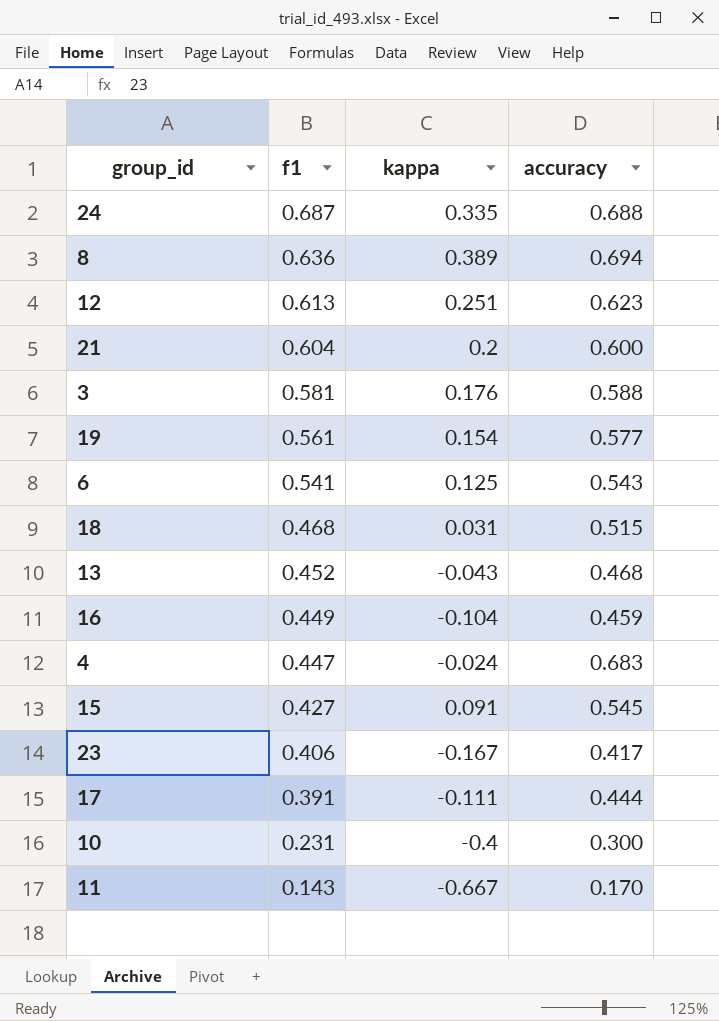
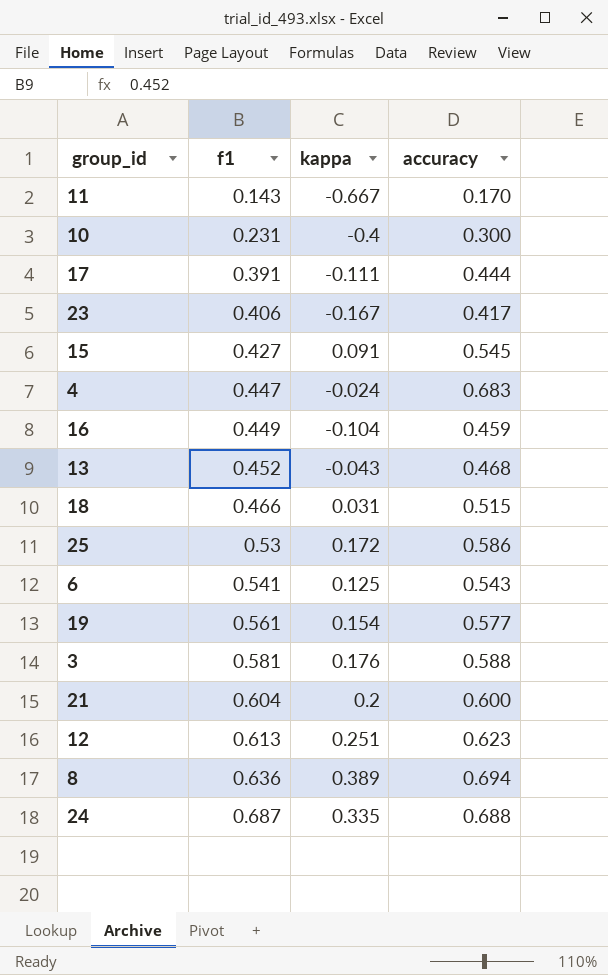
row order: f1 descending -> f1 ascending
18 | f1: 0.468 -> 0.466
row 25: none -> 0.53 | 0.172 | 0.586

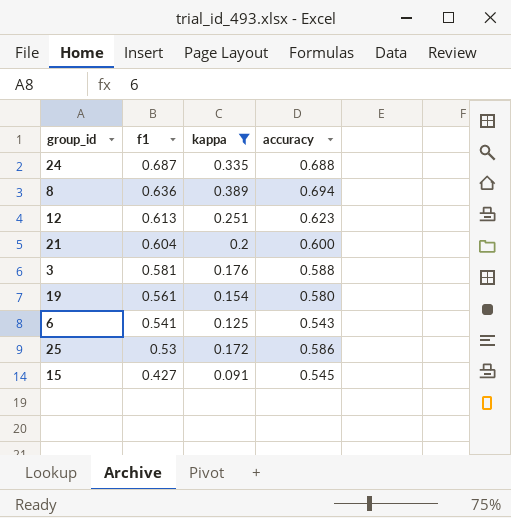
filter: none -> kappa >= 0.091
row order: f1 ascending -> f1 descending
19 | accuracy: 0.577 -> 0.580

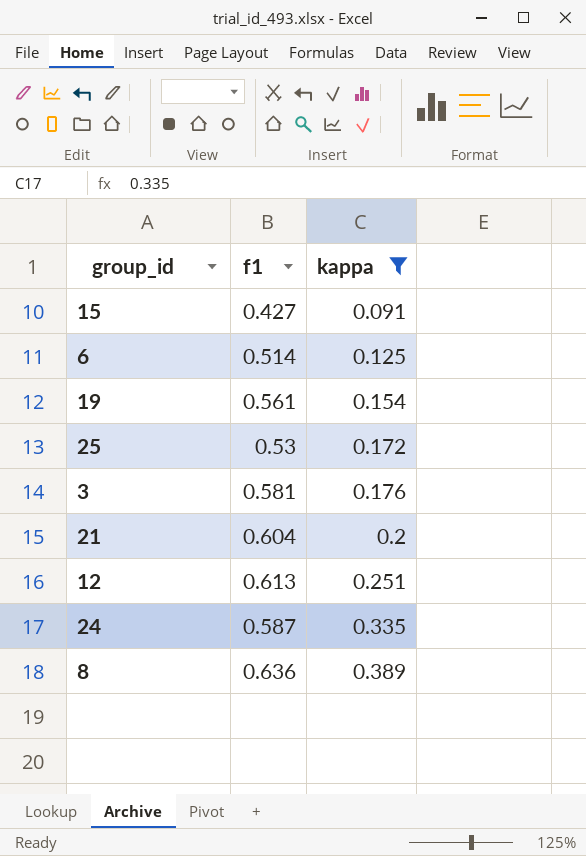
row order: f1 descending -> kappa ascending
column accuracy | position: 4 -> none
6 | f1: 0.541 -> 0.514
24 | f1: 0.687 -> 0.587

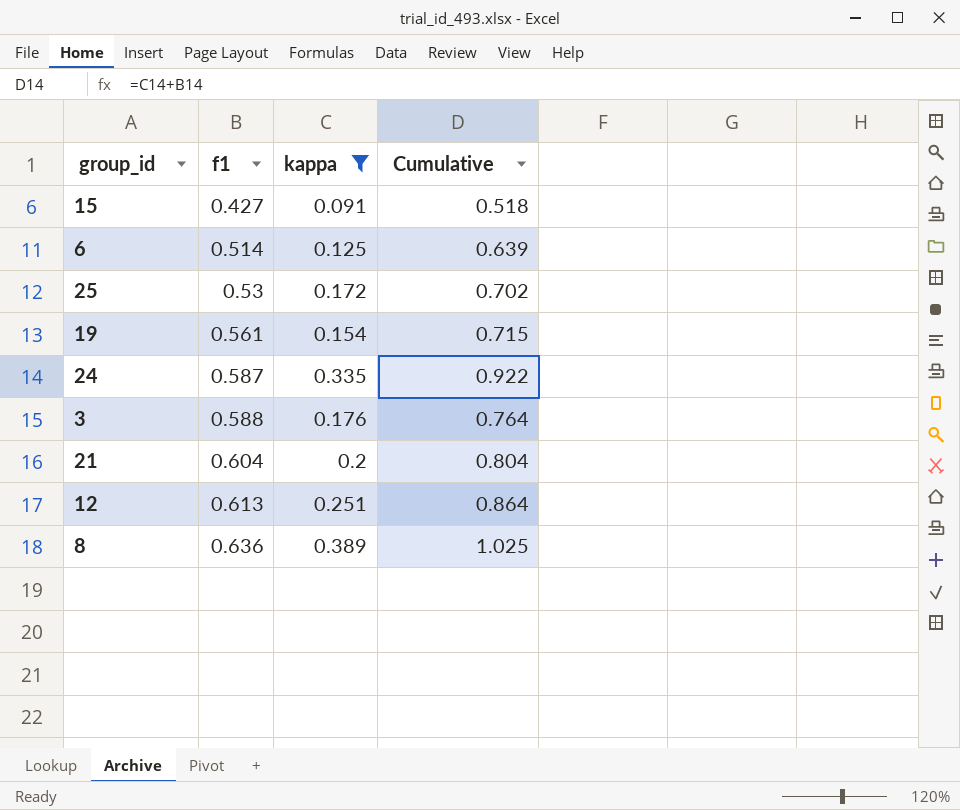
row order: kappa ascending -> f1 ascending
column Cumulative | formula: none -> [f1] + [kappa]
3 | f1: 0.581 -> 0.588

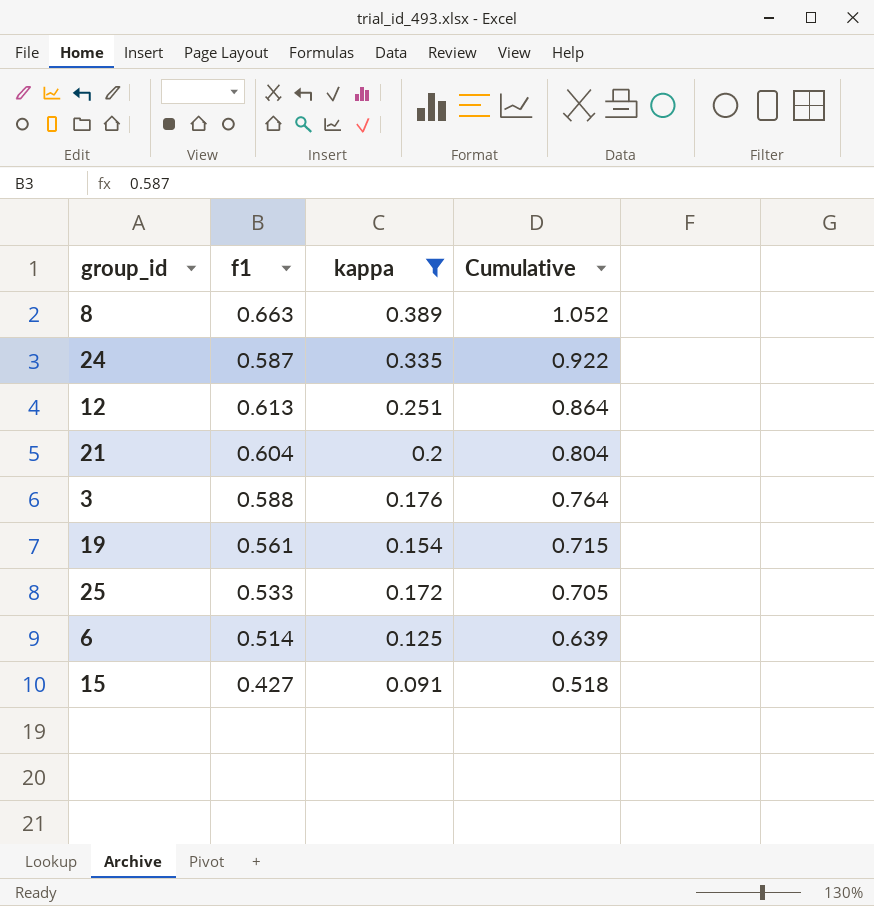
row order: f1 ascending -> Cumulative descending
8 | f1: 0.636 -> 0.663
8 | Cumulative: 1.025 -> 1.052
25 | f1: 0.53 -> 0.533
25 | Cumulative: 0.702 -> 0.705

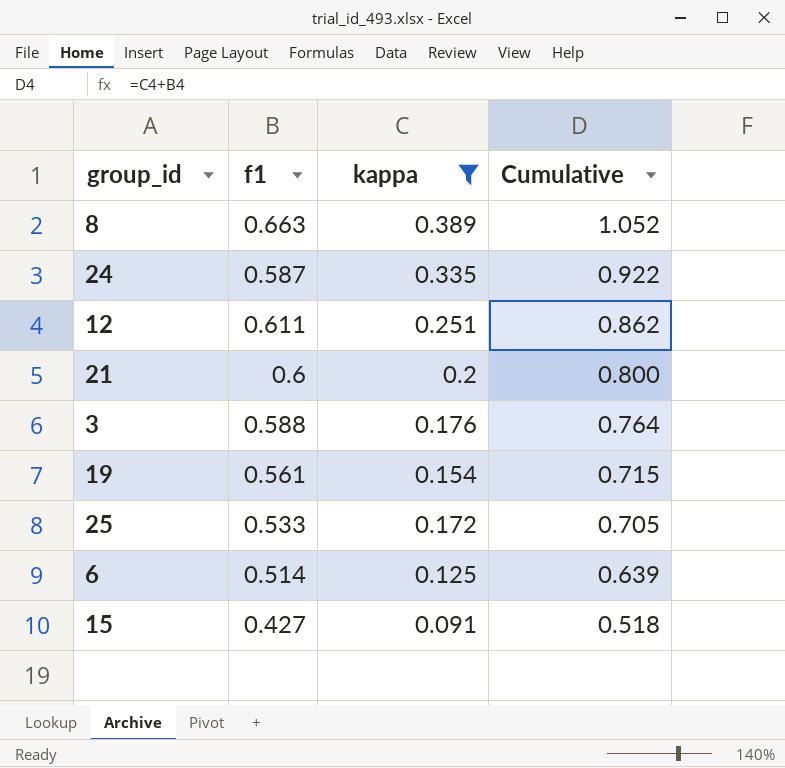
12 | f1: 0.613 -> 0.611
12 | Cumulative: 0.864 -> 0.862
21 | f1: 0.604 -> 0.6
21 | Cumulative: 0.804 -> 0.800

